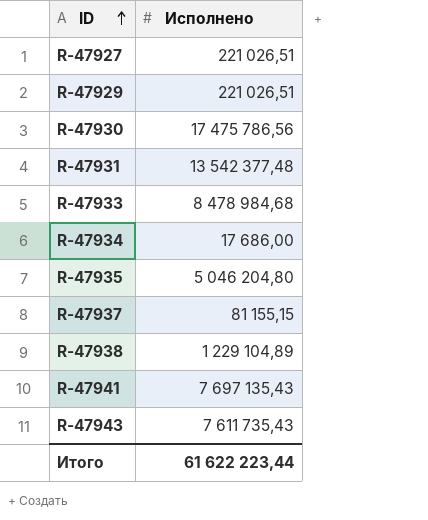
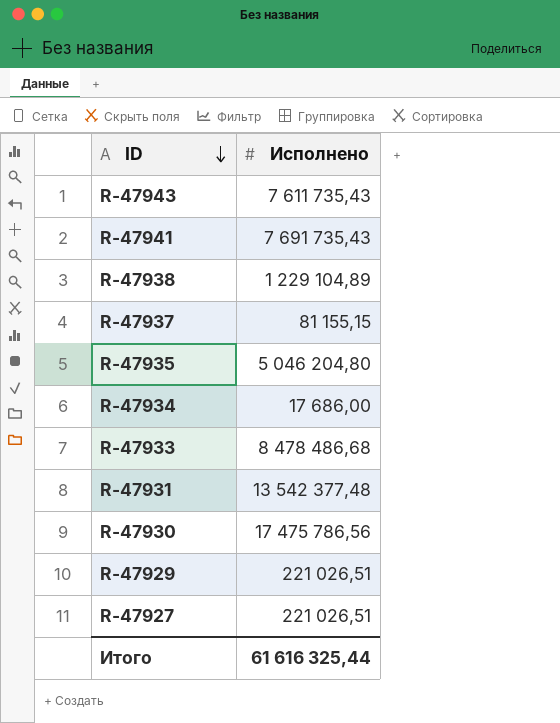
row order: ID ascending -> ID descending
R-47941 | Исполнено: 7 697 135,43 -> 7 691 735,43
R-47933 | Исполнено: 8 478 984,68 -> 8 478 486,68
Итого | Исполнено: 61 622 223,44 -> 61 616 325,44

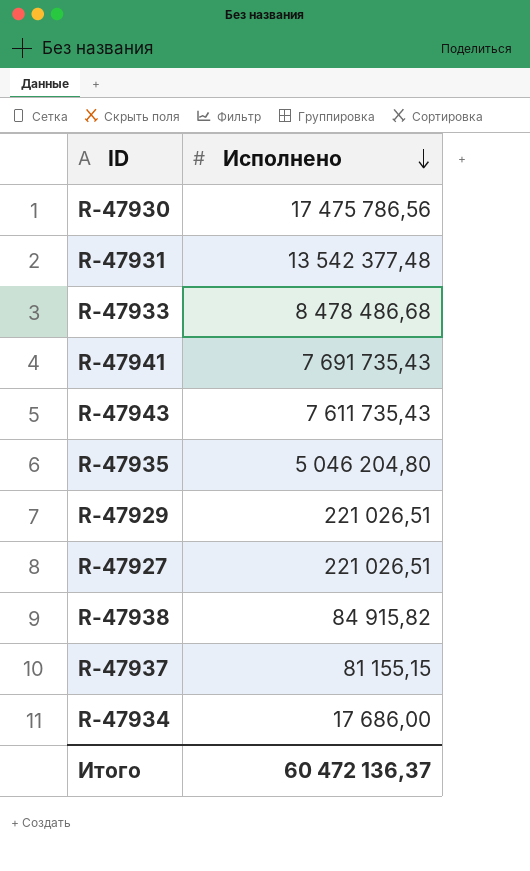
row order: ID descending -> Исполнено descending
R-47938 | Исполнено: 1 229 104,89 -> 84 915,82
Итого | Исполнено: 61 616 325,44 -> 60 472 136,37

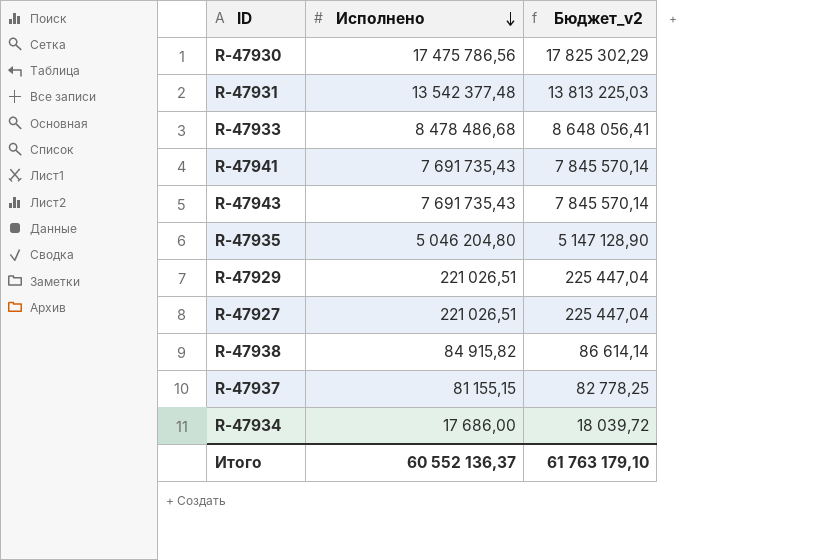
column Бюджет_v2 | formula: none -> [Исполнено] * 1,02
R-47943 | Исполнено: 7 611 735,43 -> 7 691 735,43
Итого | Исполнено: 60 472 136,37 -> 60 552 136,37

